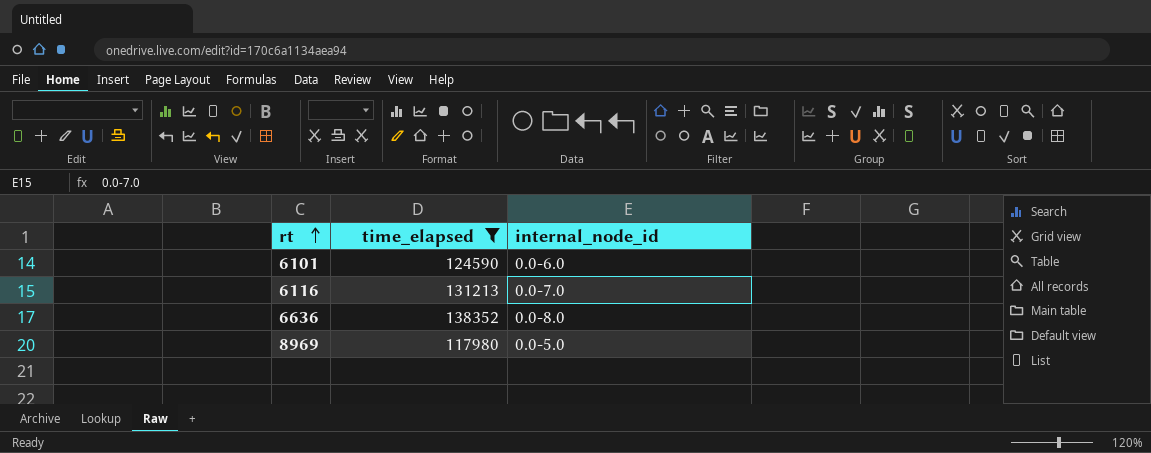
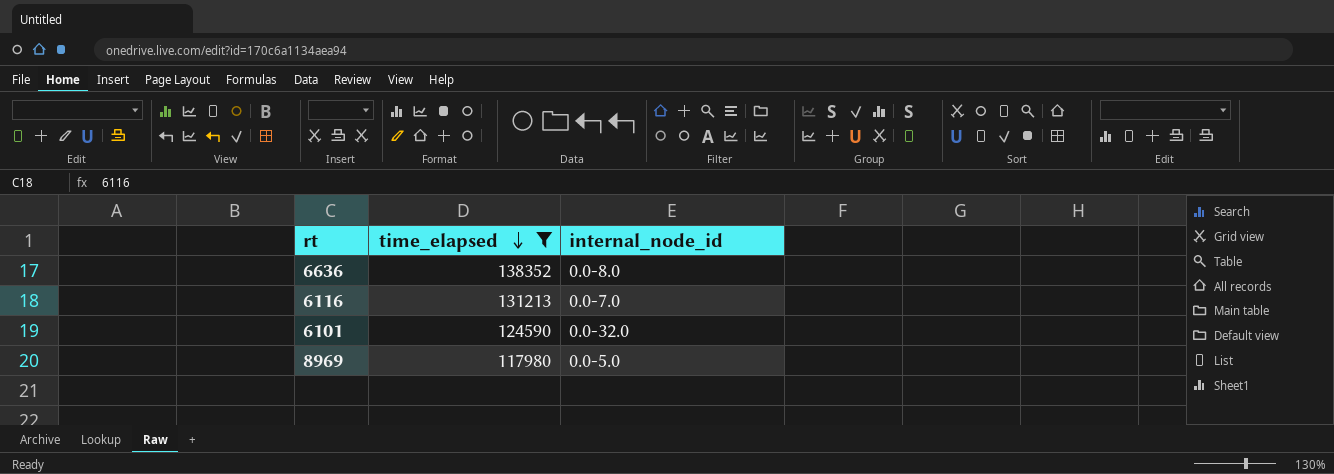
row order: rt ascending -> time_elapsed descending
6101 | internal_node_id: 0.0-6.0 -> 0.0-32.0

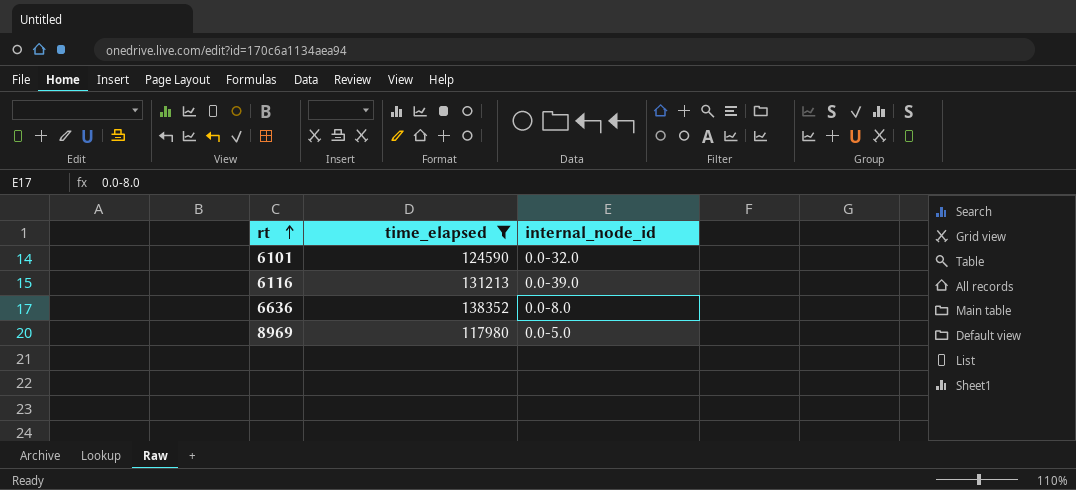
row order: time_elapsed descending -> rt ascending
6116 | internal_node_id: 0.0-7.0 -> 0.0-39.0

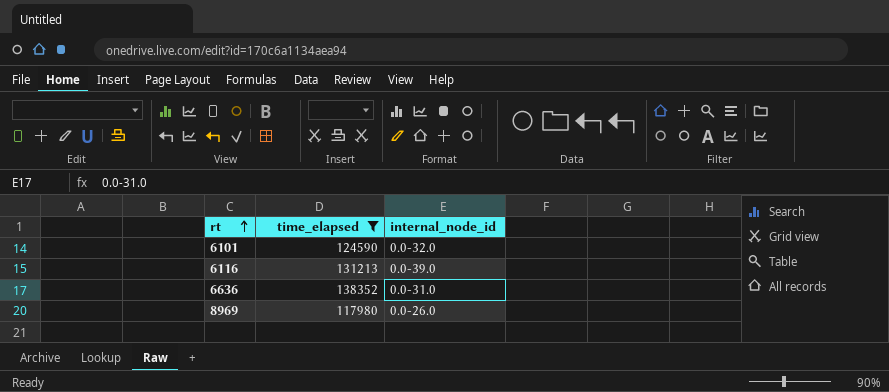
6636 | internal_node_id: 0.0-8.0 -> 0.0-31.0
8969 | internal_node_id: 0.0-5.0 -> 0.0-26.0

